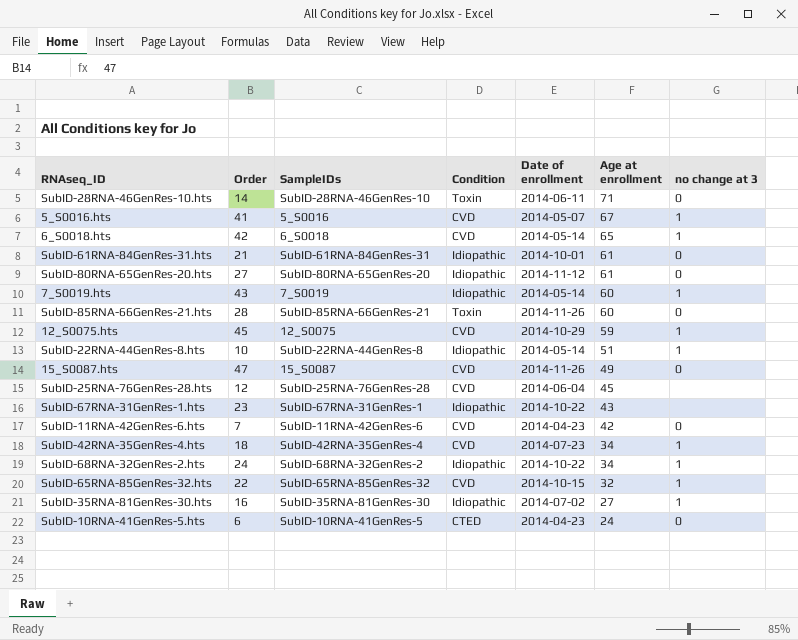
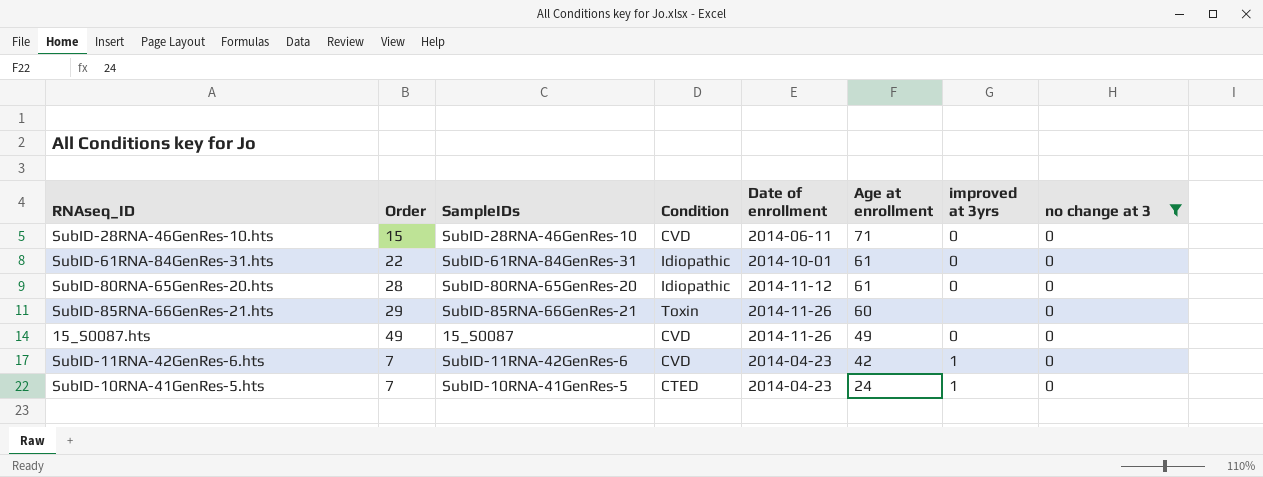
filter: none -> no change at 3 = 0
column improved at 3yrs | position: none -> 7
SubID-28RNA-46GenRes-10.hts | Order: 14 -> 15
SubID-28RNA-46GenRes-10.hts | Condition: Toxin -> CVD
SubID-61RNA-84GenRes-31.hts | Order: 21 -> 22
SubID-80RNA-65GenRes-20.hts | Order: 27 -> 28
SubID-85RNA-66GenRes-21.hts | Order: 28 -> 29
15_S0087.hts | Order: 47 -> 49
SubID-10RNA-41GenRes-5.hts | Order: 6 -> 7

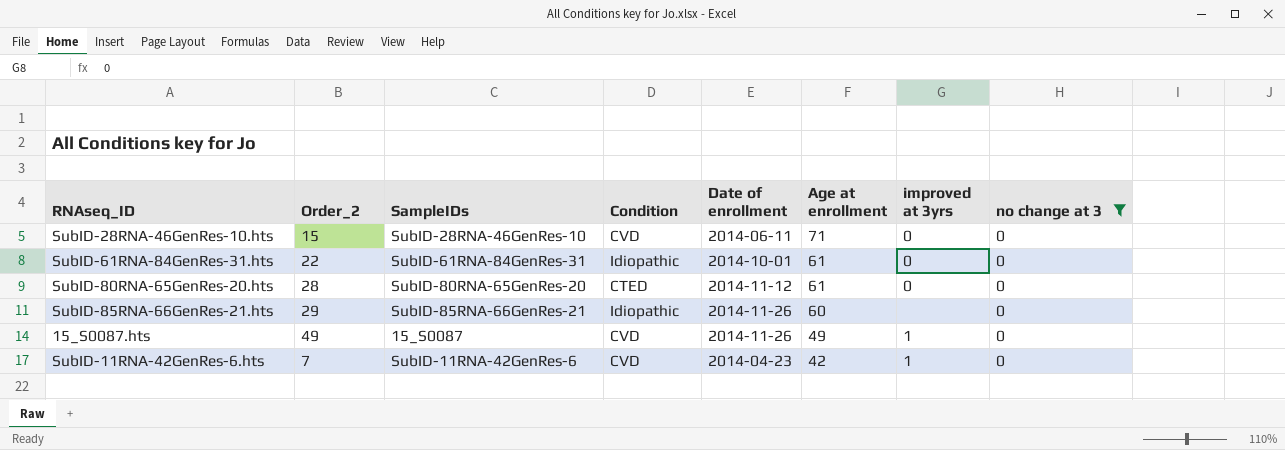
column name: Order -> Order_2
row SubID-10RNA-41GenRes-5.hts: 7 | SubID-10RNA-41GenRes-5 | CTED | 2014-04-23 | 24 | 1 | 0 -> none
SubID-80RNA-65GenRes-20.hts | Condition: Idiopathic -> CTED
SubID-85RNA-66GenRes-21.hts | Condition: Toxin -> Idiopathic
15_S0087.hts | improved at 3yrs: 0 -> 1

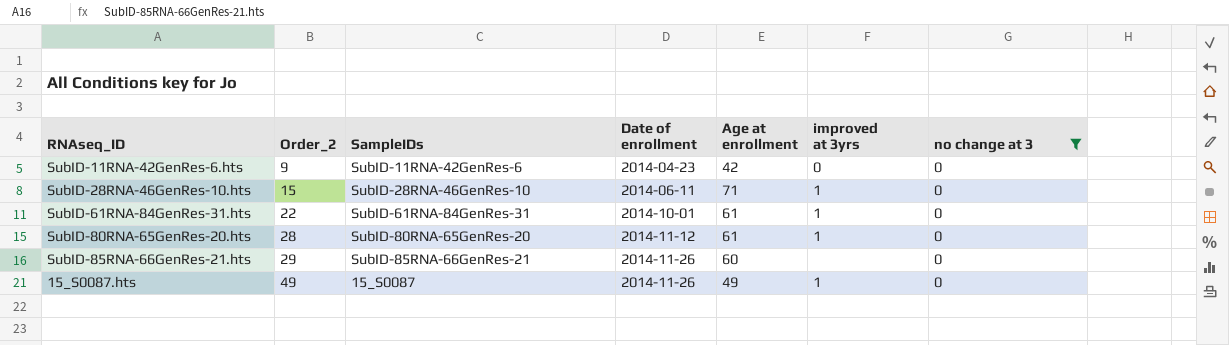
row order: Age at enrollment descending -> Order_2 ascending
column Condition | position: 4 -> none
SubID-11RNA-42GenRes-6.hts | Order_2: 7 -> 9
SubID-11RNA-42GenRes-6.hts | improved at 3yrs: 1 -> 0
SubID-28RNA-46GenRes-10.hts | improved at 3yrs: 0 -> 1
SubID-61RNA-84GenRes-31.hts | improved at 3yrs: 0 -> 1
SubID-80RNA-65GenRes-20.hts | improved at 3yrs: 0 -> 1

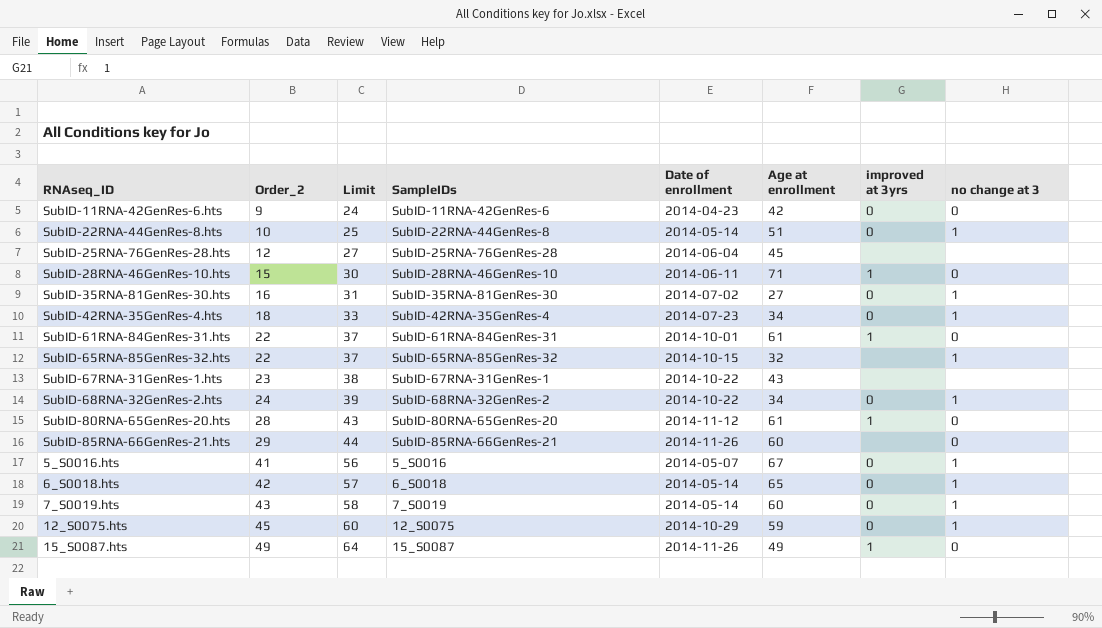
filter: no change at 3 = 0 -> none
column Limit | formula: none -> [Order_2] + 15

